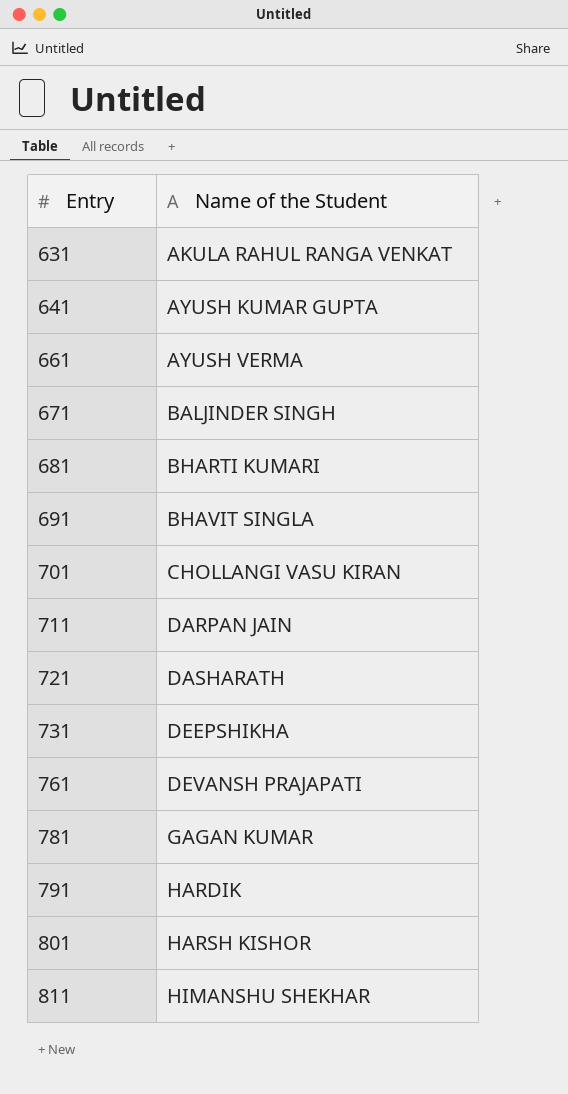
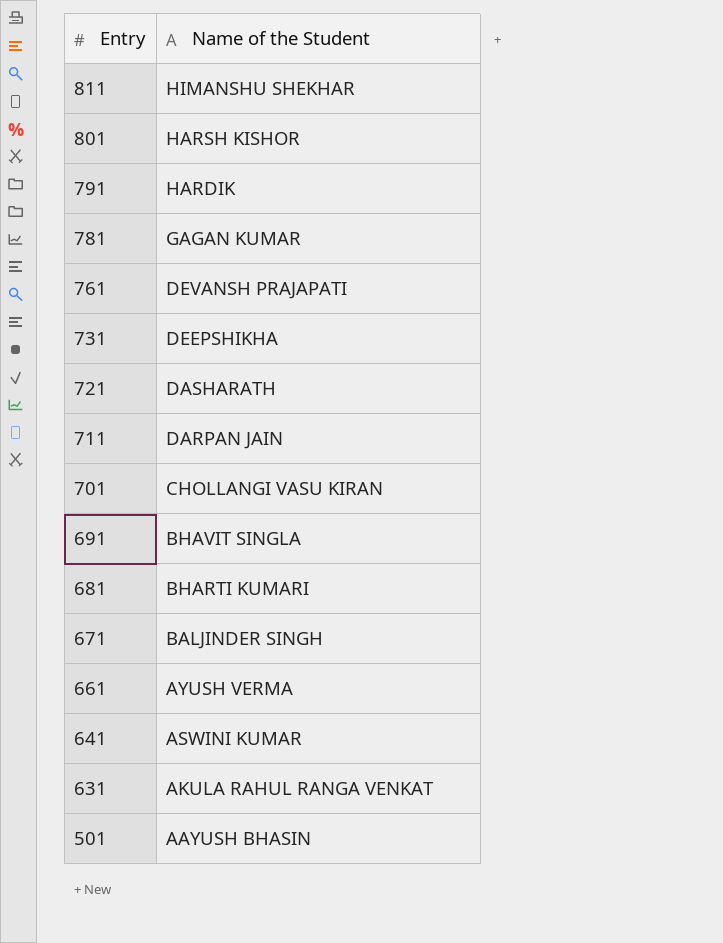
row order: Entry ascending -> Entry descending
641 | Name of the Student: AYUSH KUMAR GUPTA -> ASWINI KUMAR
row 501: none -> AAYUSH BHASIN

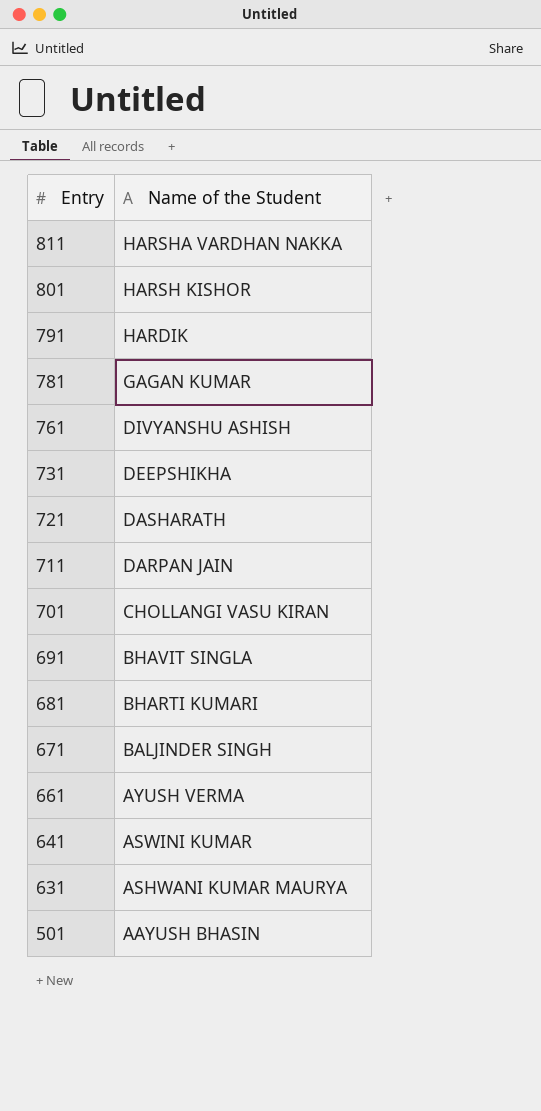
811 | Name of the Student: HIMANSHU SHEKHAR -> HARSHA VARDHAN NAKKA
761 | Name of the Student: DEVANSH PRAJAPATI -> DIVYANSHU ASHISH
631 | Name of the Student: AKULA RAHUL RANGA VENKAT -> ASHWANI KUMAR MAURYA

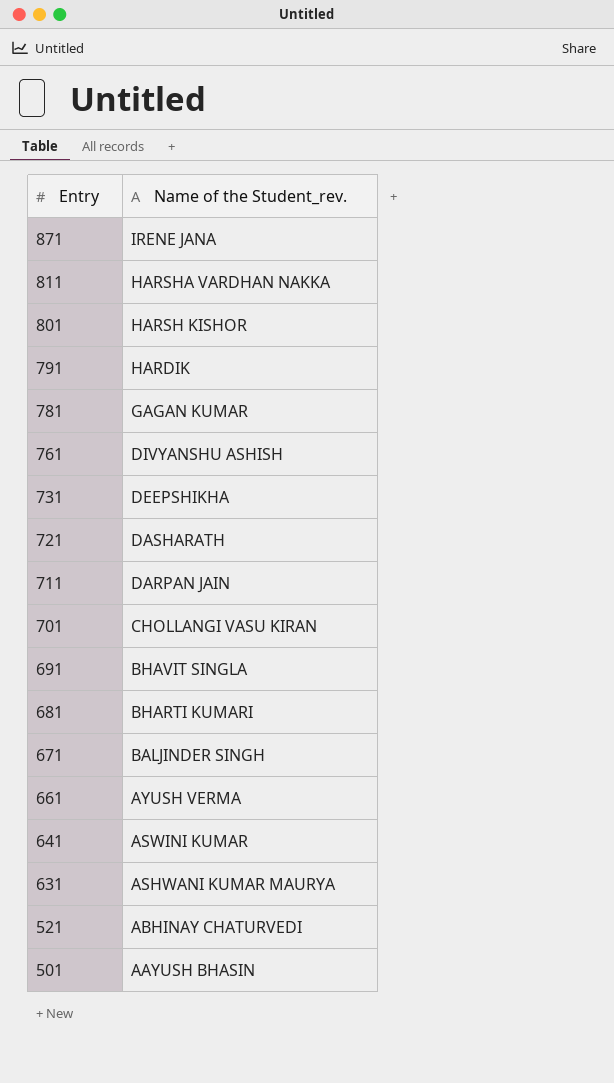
column name: Name of the Student -> Name of the Student_rev.
row 871: none -> IRENE JANA
row 521: none -> ABHINAY CHATURVEDI

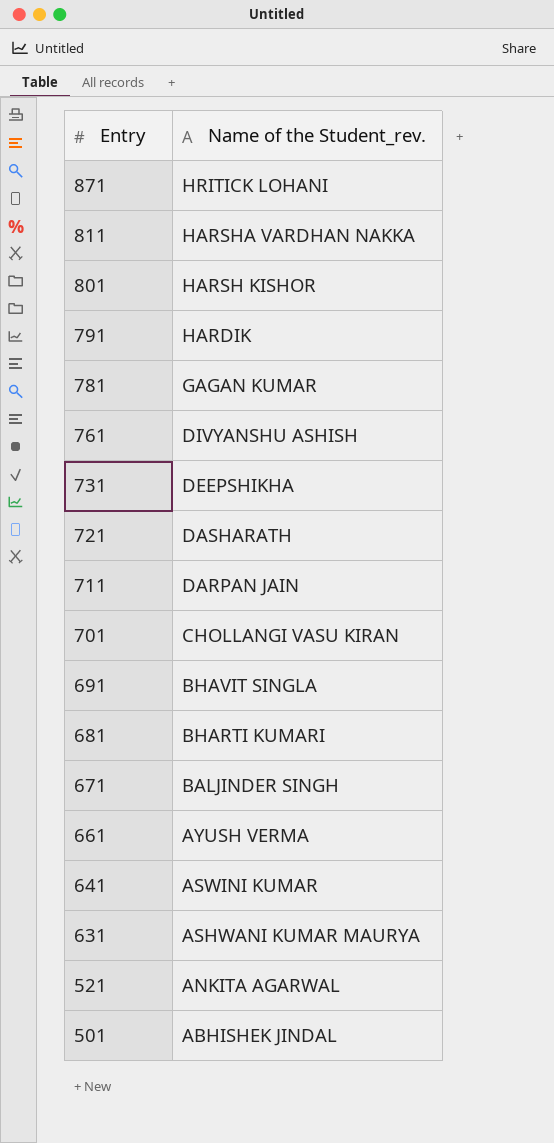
871 | Name of the Student_rev.: IRENE JANA -> HRITICK LOHANI
521 | Name of the Student_rev.: ABHINAY CHATURVEDI -> ANKITA AGARWAL
501 | Name of the Student_rev.: AAYUSH BHASIN -> ABHISHEK JINDAL

